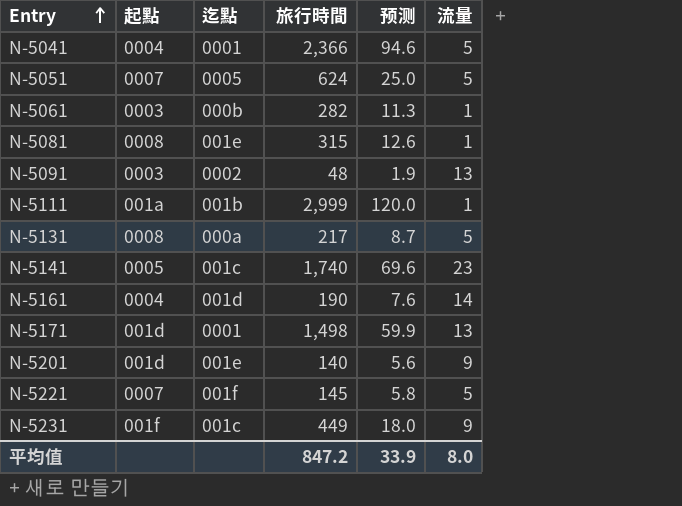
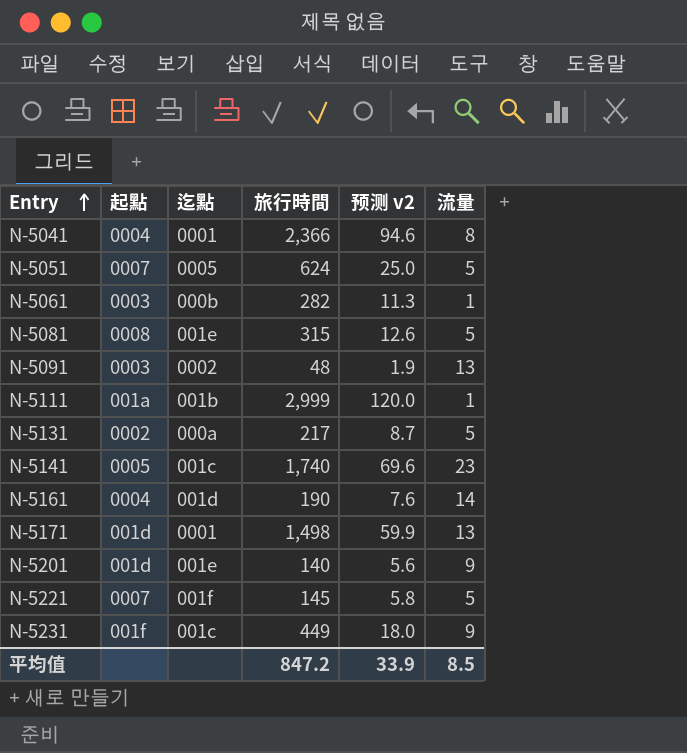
column name: 预测 -> 预测 v2
N-5041 | 流量: 5 -> 8
N-5081 | 流量: 1 -> 5
N-5131 | 起點: 0008 -> 0002
平均值 | 流量: 8.0 -> 8.5

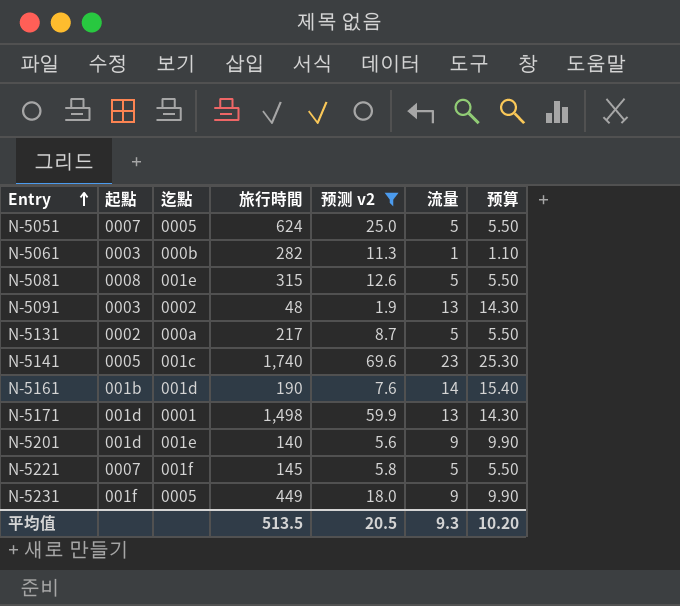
filter: none -> 预测 v2 <= 69.6
column 预算 | formula: none -> [流量] * 1.1
N-5161 | 起點: 0004 -> 001b
N-5231 | 迄點: 001c -> 0005
平均值 | 旅行時間: 847.2 -> 513.5
平均值 | 预测 v2: 33.9 -> 20.5
平均值 | 流量: 8.5 -> 9.3

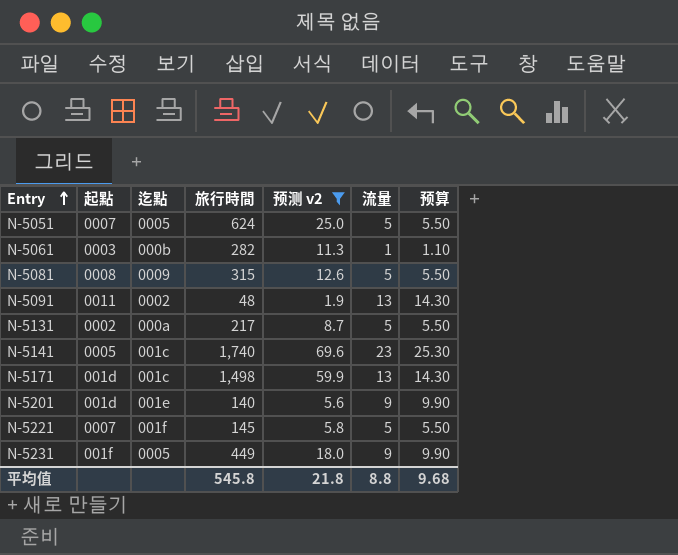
row N-5161: 001b | 001d | 190 | 7.6 | 14 | 15.40 -> none
N-5081 | 迄點: 001e -> 0009
N-5091 | 起點: 0003 -> 0011
N-5171 | 迄點: 0001 -> 001c
平均值 | 旅行時間: 513.5 -> 545.8
平均值 | 预测 v2: 20.5 -> 21.8
平均值 | 流量: 9.3 -> 8.8
平均值 | 预算: 10.20 -> 9.68

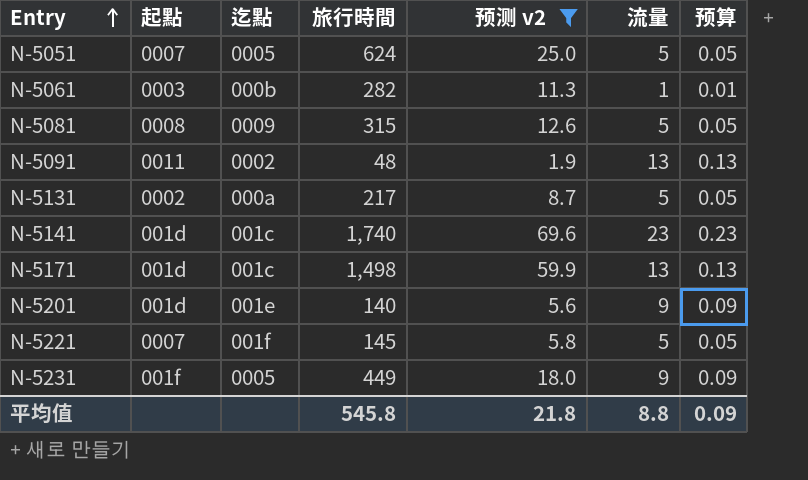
column 预算 | formula: [流量] * 1.1 -> [流量] * 0.01
N-5141 | 起點: 0005 -> 001d
平均值 | 预算: 9.68 -> 0.09

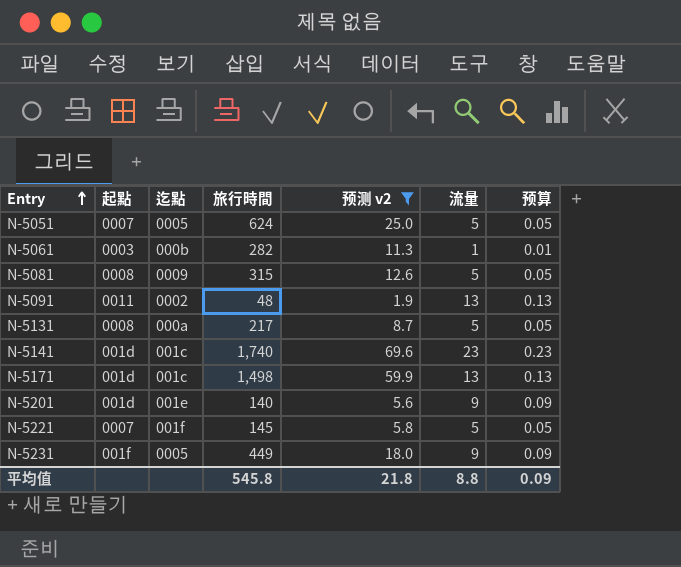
N-5131 | 起點: 0002 -> 0008

